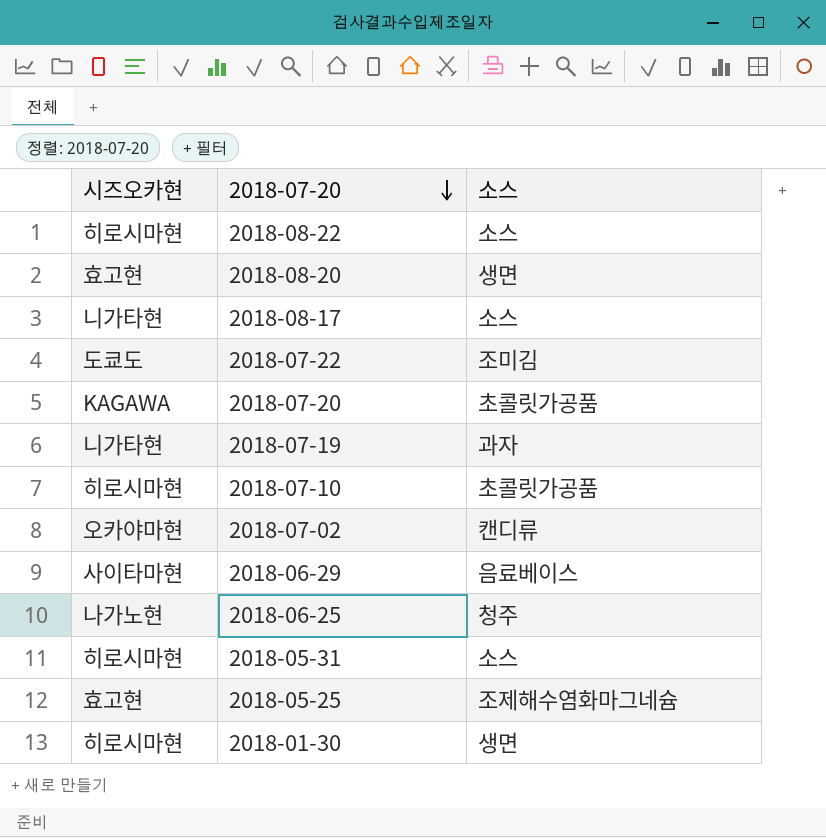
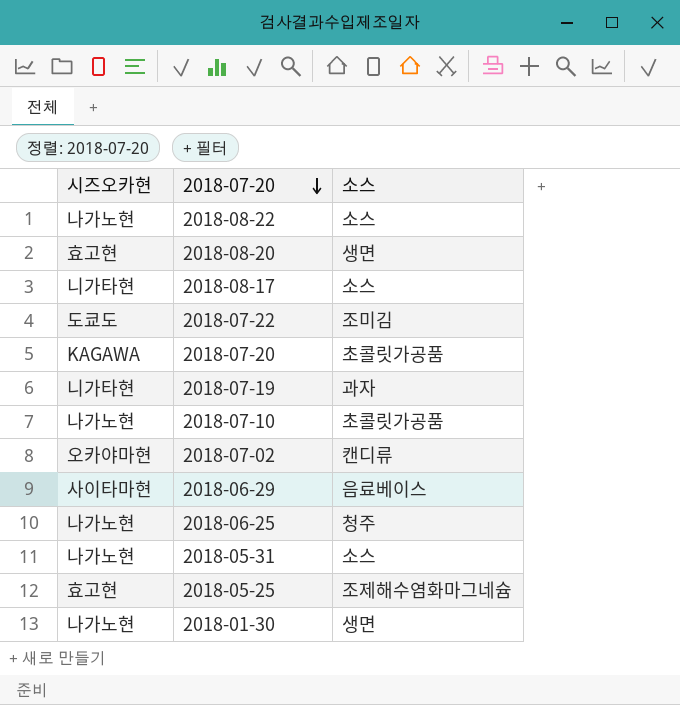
2018-08-22 | 시즈오카현: 히로시마현 -> 나가노현
2018-07-10 | 시즈오카현: 히로시마현 -> 나가노현
2018-05-31 | 시즈오카현: 히로시마현 -> 나가노현
2018-01-30 | 시즈오카현: 히로시마현 -> 나가노현

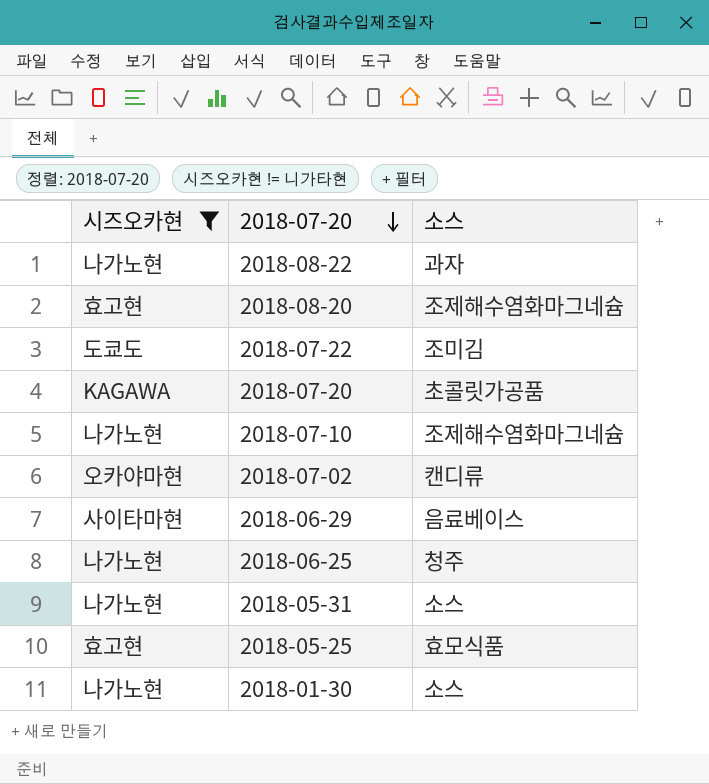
filter: none -> 시즈오카현 != 니가타현
2018-08-22 | 소스: 소스 -> 과자
2018-08-20 | 소스: 생면 -> 조제해수염화마그네슘
2018-07-10 | 소스: 초콜릿가공품 -> 조제해수염화마그네슘
2018-05-25 | 소스: 조제해수염화마그네슘 -> 효모식품
2018-01-30 | 소스: 생면 -> 소스

